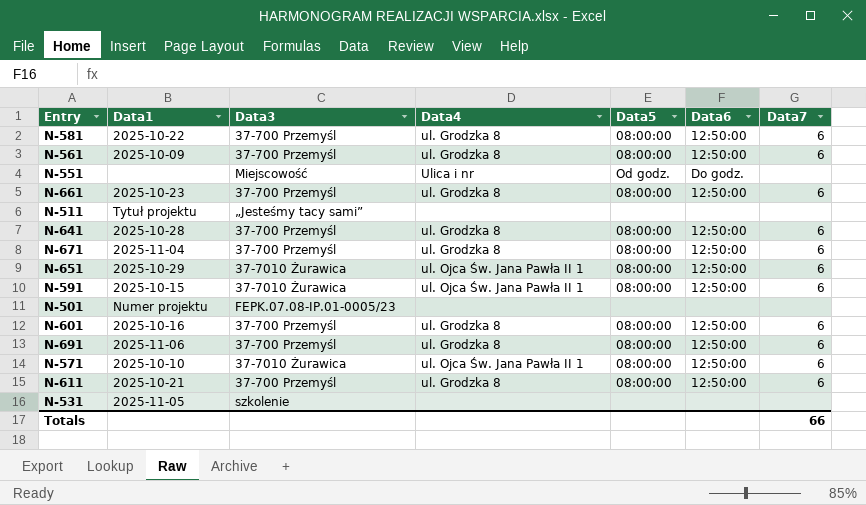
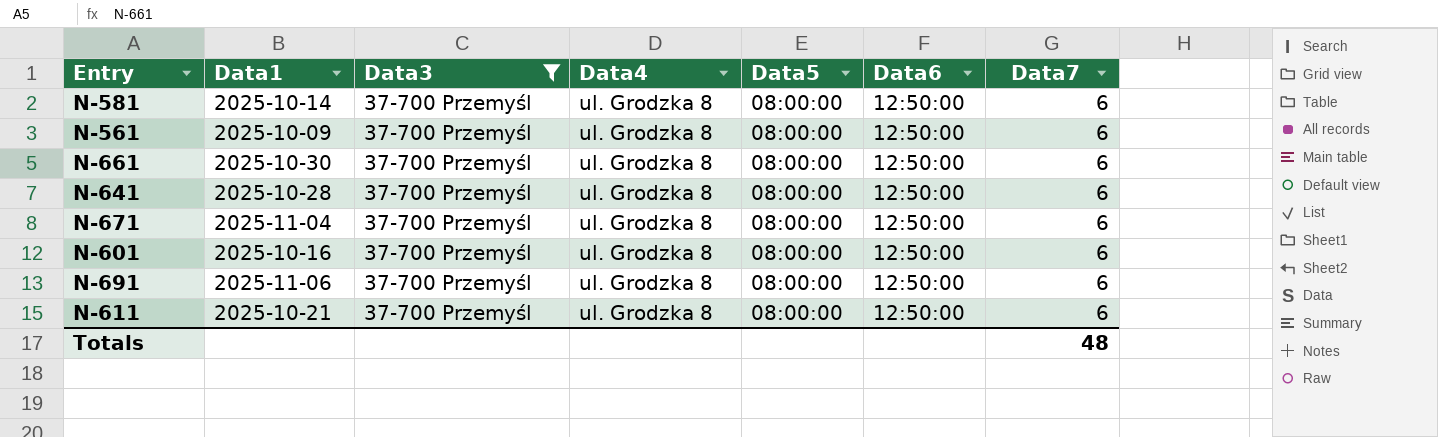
filter: none -> Data3 = 37-700 Przemyśl
N-581 | Data1: 2025-10-22 -> 2025-10-14
N-661 | Data1: 2025-10-23 -> 2025-10-30
Totals | Data7: 66 -> 48

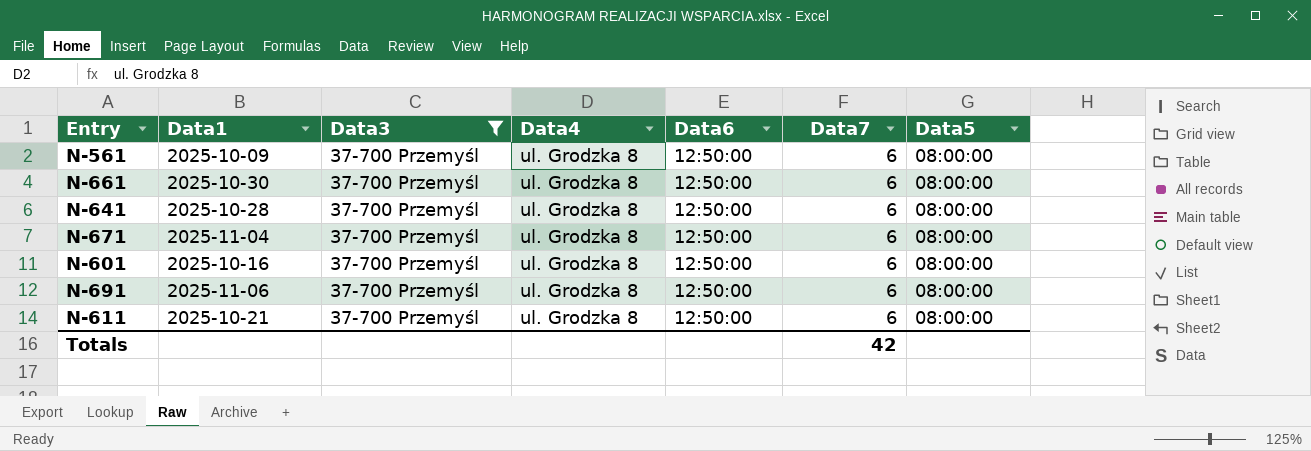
column Data5 | position: 5 -> 7
row N-581: 2025-10-14 | 37-700 Przemyśl | ul. Grodzka 8 | 08:00:00 | 12:50:00 | 6 -> none
Totals | Data7: 48 -> 42

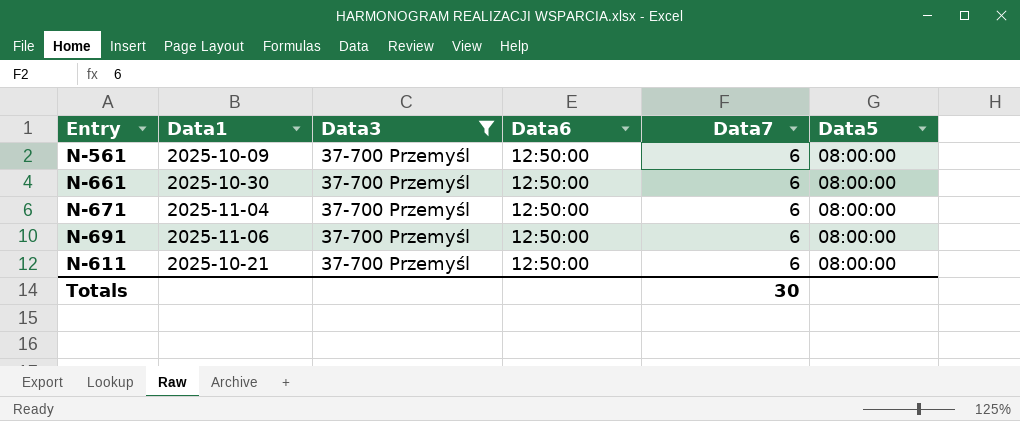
column Data4 | position: 4 -> none
row N-641: 2025-10-28 | 37-700 Przemyśl | ul. Grodzka 8 | 12:50:00 | 6 | 08:00:00 -> none
row N-601: 2025-10-16 | 37-700 Przemyśl | ul. Grodzka 8 | 12:50:00 | 6 | 08:00:00 -> none
Totals | Data7: 42 -> 30

